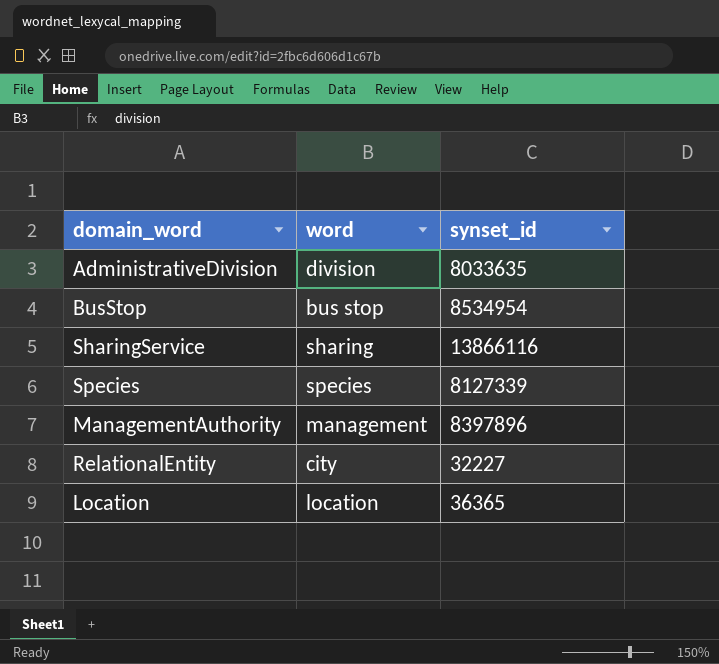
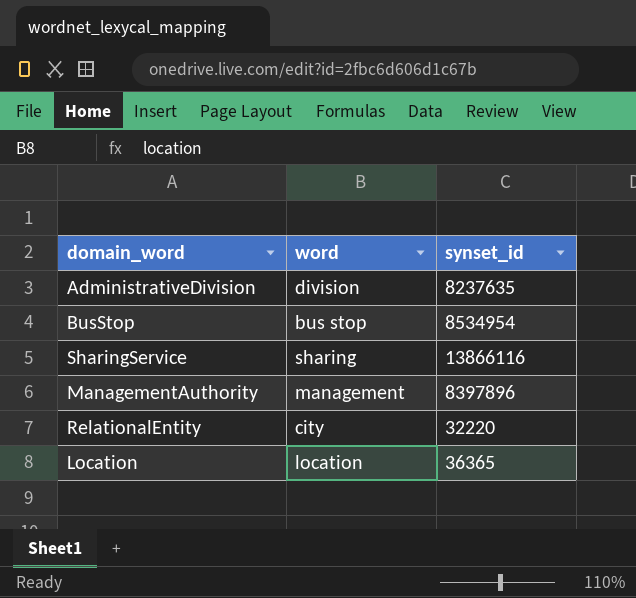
row Species: species | 8127339 -> none
AdministrativeDivision | synset_id: 8033635 -> 8237635
RelationalEntity | synset_id: 32227 -> 32220

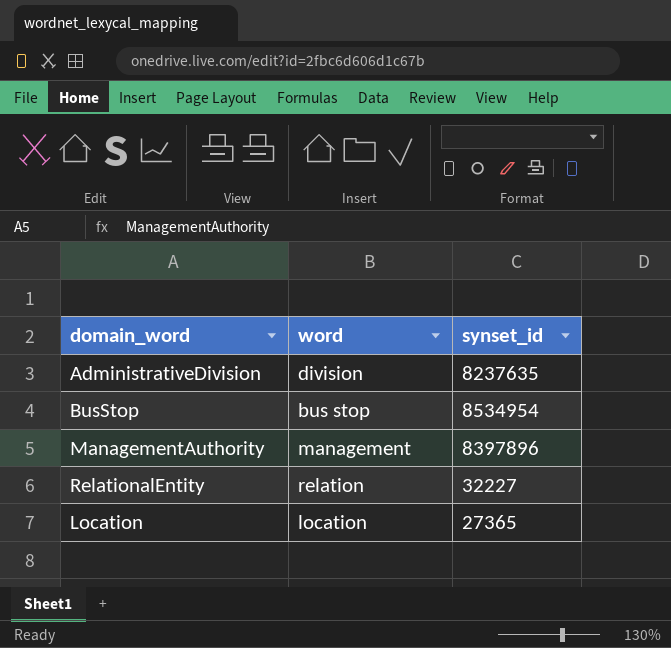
row SharingService: sharing | 13866116 -> none
RelationalEntity | word: city -> relation
RelationalEntity | synset_id: 32220 -> 32227
Location | synset_id: 36365 -> 27365

